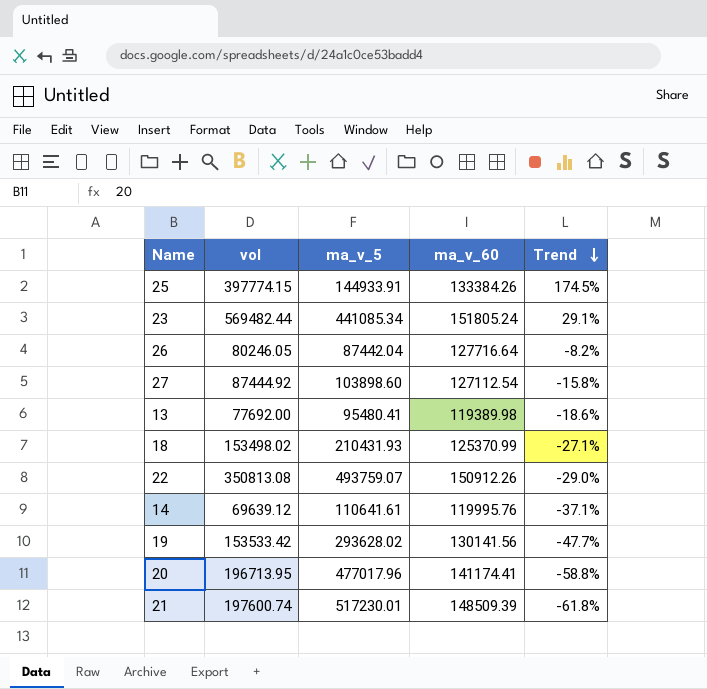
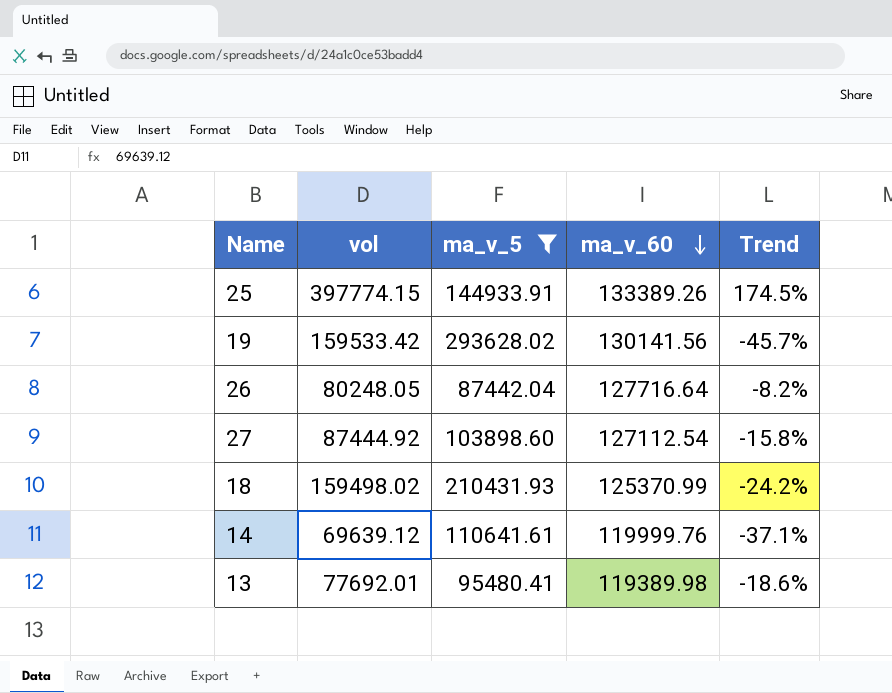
filter: none -> ma_v_5 <= 293628.02
row order: Trend descending -> ma_v_60 descending
25 | ma_v_60: 133384.26 -> 133389.26
19 | vol: 153533.42 -> 159533.42
19 | Trend: -47.7% -> -45.7%
26 | vol: 80246.05 -> 80248.05
18 | vol: 153498.02 -> 159498.02
18 | Trend: -27.1% -> -24.2%
14 | ma_v_60: 119995.76 -> 119999.76
13 | vol: 77692.00 -> 77692.01

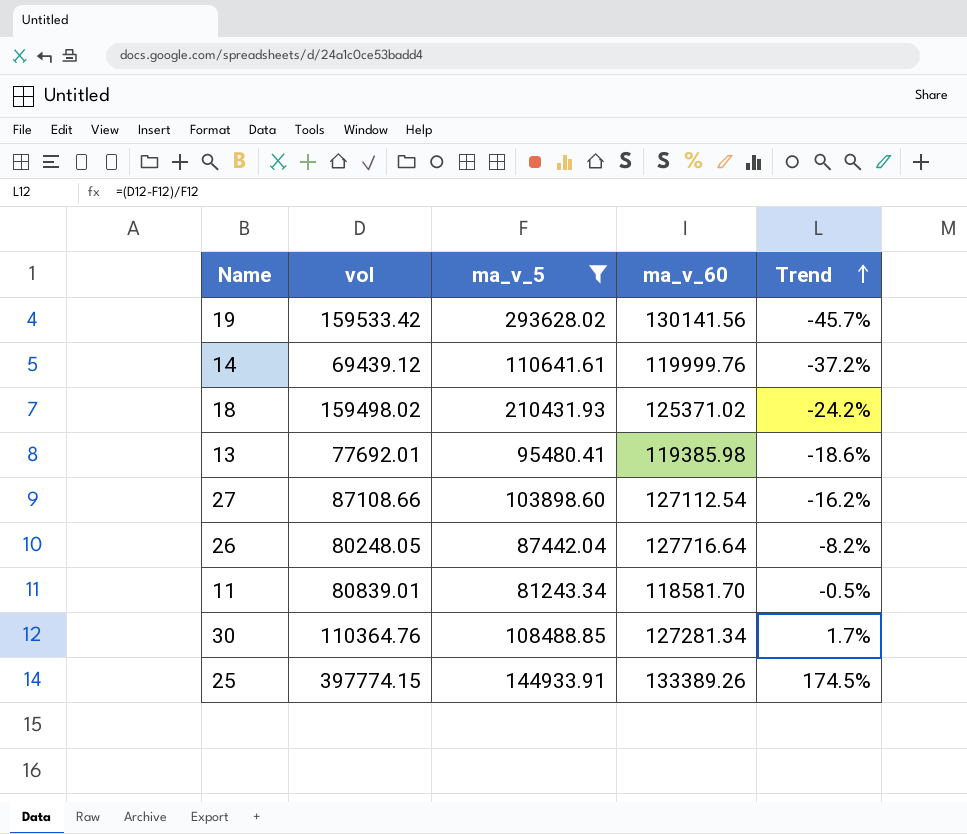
row order: ma_v_60 descending -> Trend ascending
14 | vol: 69639.12 -> 69439.12
14 | Trend: -37.1% -> -37.2%
18 | ma_v_60: 125370.99 -> 125371.02
13 | ma_v_60: 119389.98 -> 119385.98
27 | vol: 87444.92 -> 87108.66
27 | Trend: -15.8% -> -16.2%
row 11: none -> 80839.01 | 81243.34 | 118581.70 | -0.5%
row 30: none -> 110364.76 | 108488.85 | 127281.34 | 1.7%

